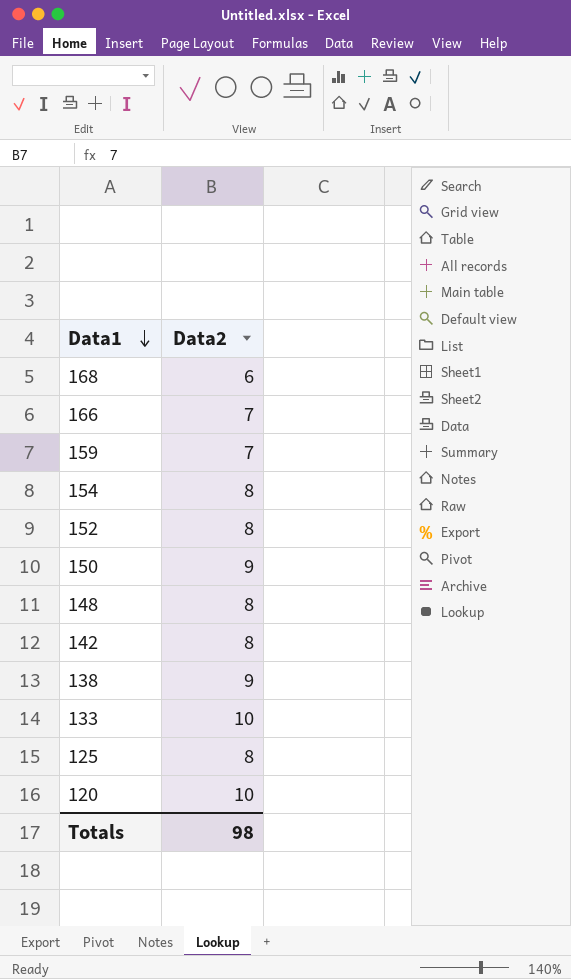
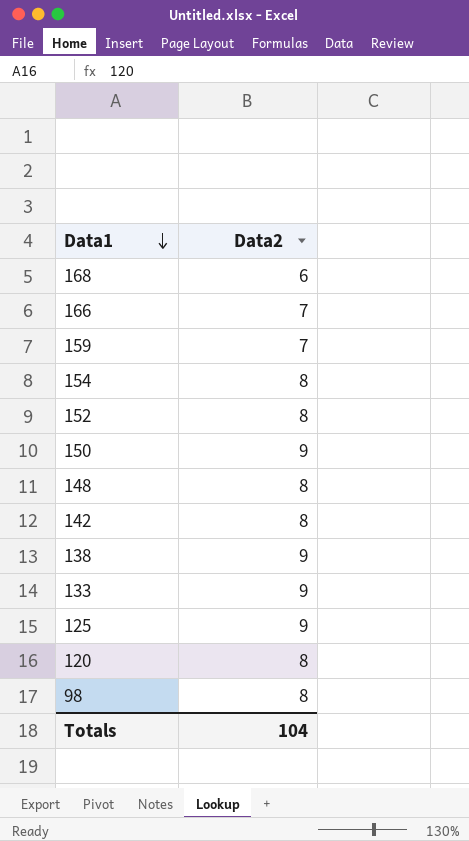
133 | Data2: 10 -> 9
125 | Data2: 8 -> 9
120 | Data2: 10 -> 8
row 98: none -> 8
Totals | Data2: 98 -> 104

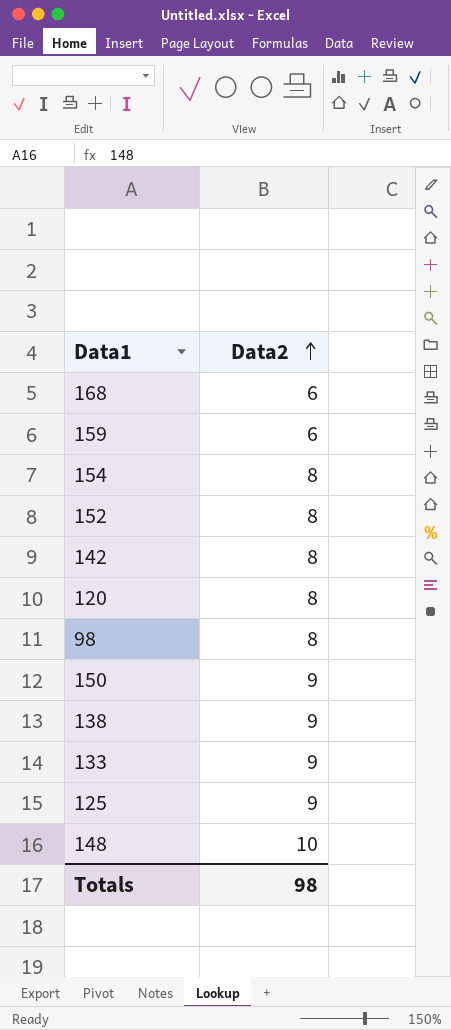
row order: Data1 descending -> Data2 ascending
row 166: 7 -> none
159 | Data2: 7 -> 6
148 | Data2: 8 -> 10
Totals | Data2: 104 -> 98

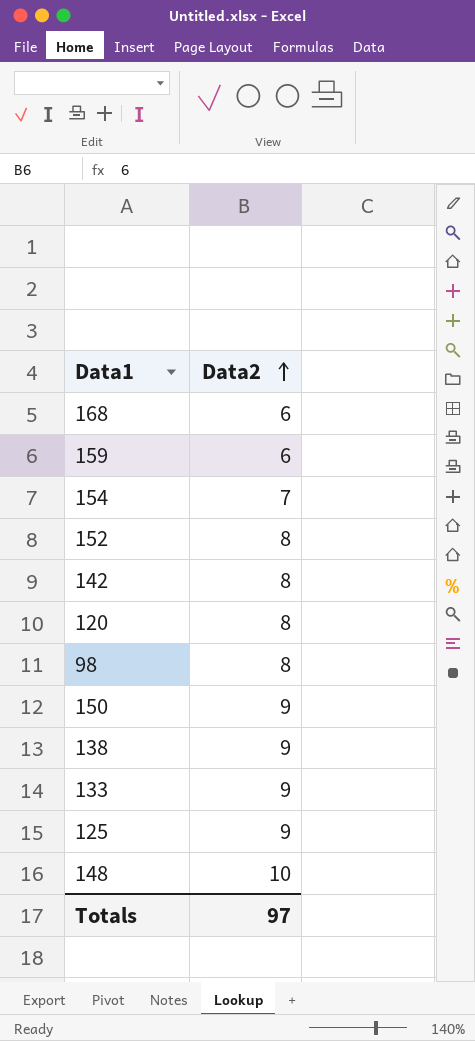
154 | Data2: 8 -> 7
Totals | Data2: 98 -> 97

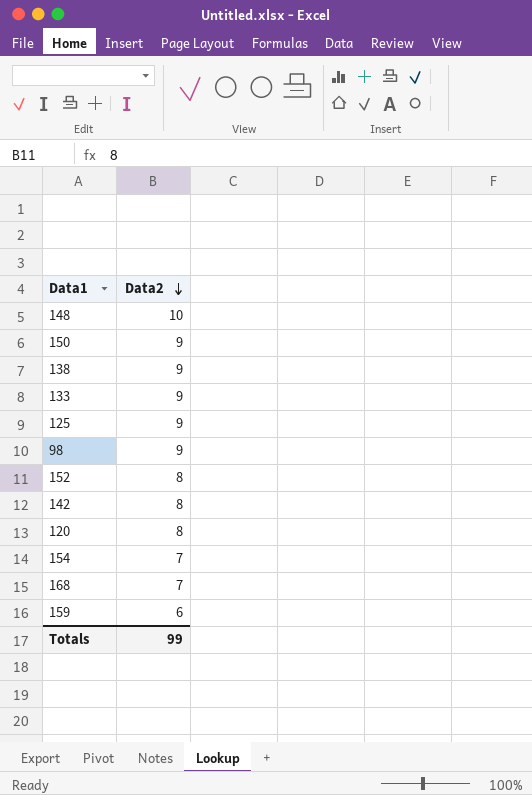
row order: Data2 ascending -> Data2 descending
98 | Data2: 8 -> 9
168 | Data2: 6 -> 7
Totals | Data2: 97 -> 99

